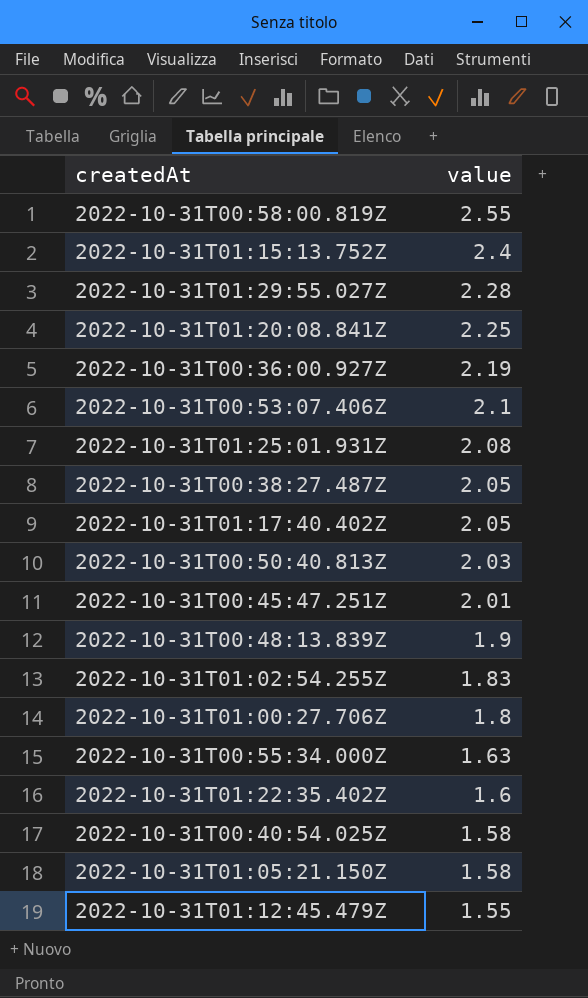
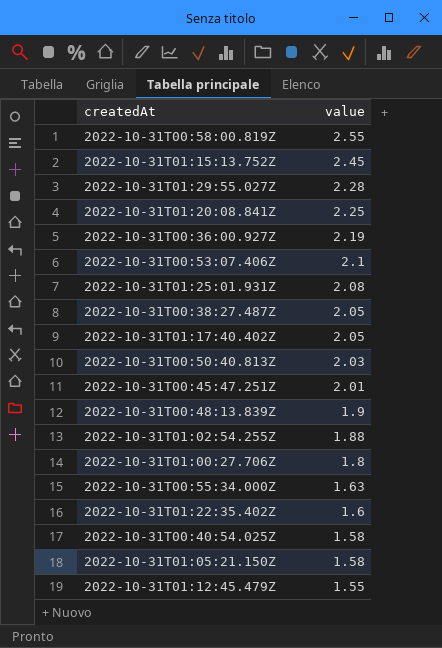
2022-10-31T01:15:13.752Z | value: 2.4 -> 2.45
2022-10-31T01:02:54.255Z | value: 1.83 -> 1.88

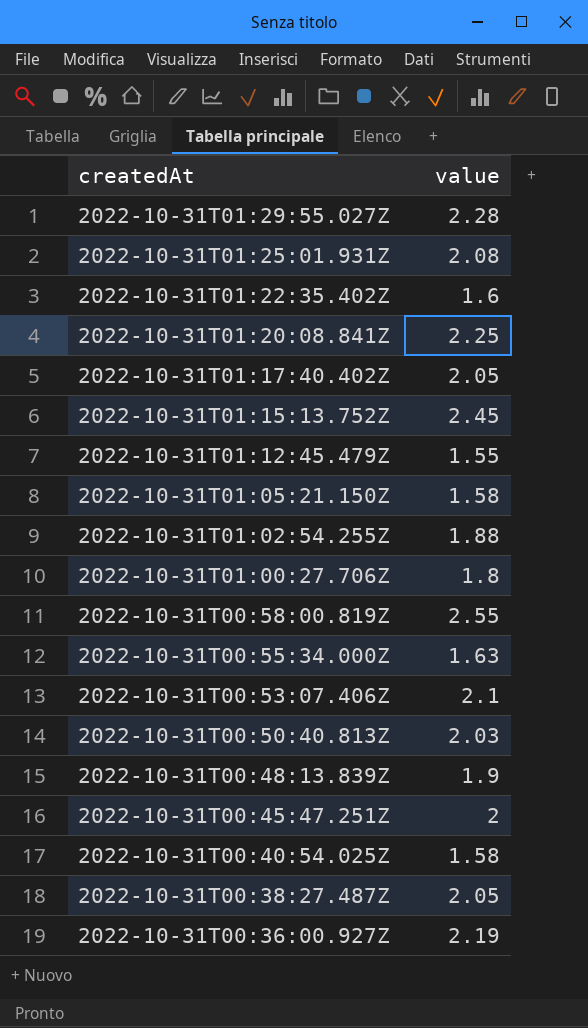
row order: value descending -> createdAt descending
2022-10-31T00:45:47.251Z | value: 2.01 -> 2

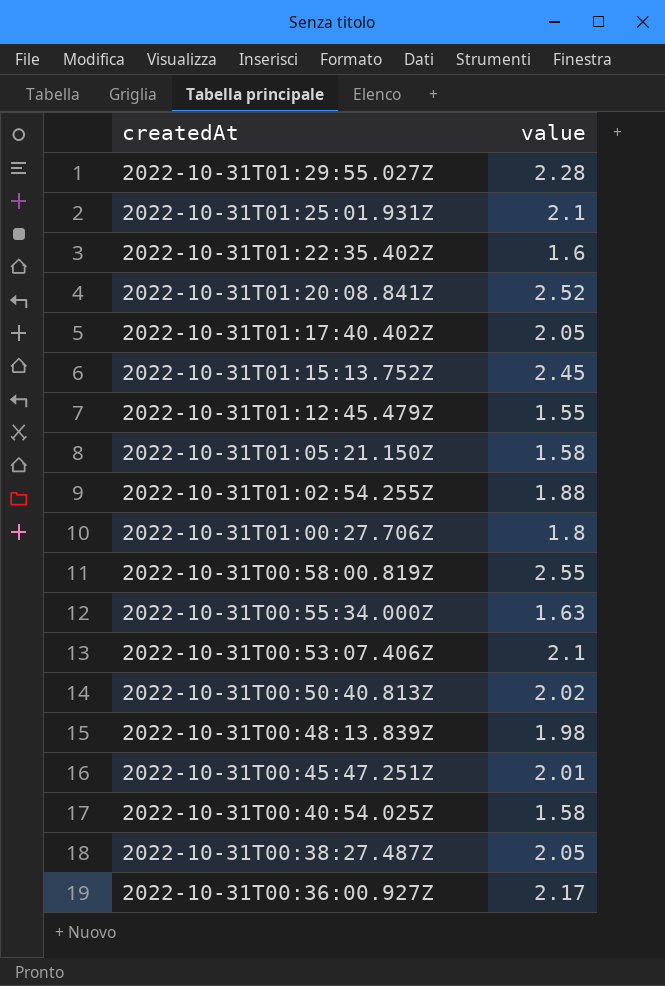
2022-10-31T01:25:01.931Z | value: 2.08 -> 2.1
2022-10-31T01:20:08.841Z | value: 2.25 -> 2.52
2022-10-31T00:50:40.813Z | value: 2.03 -> 2.02
2022-10-31T00:48:13.839Z | value: 1.9 -> 1.98
2022-10-31T00:45:47.251Z | value: 2 -> 2.01
2022-10-31T00:36:00.927Z | value: 2.19 -> 2.17

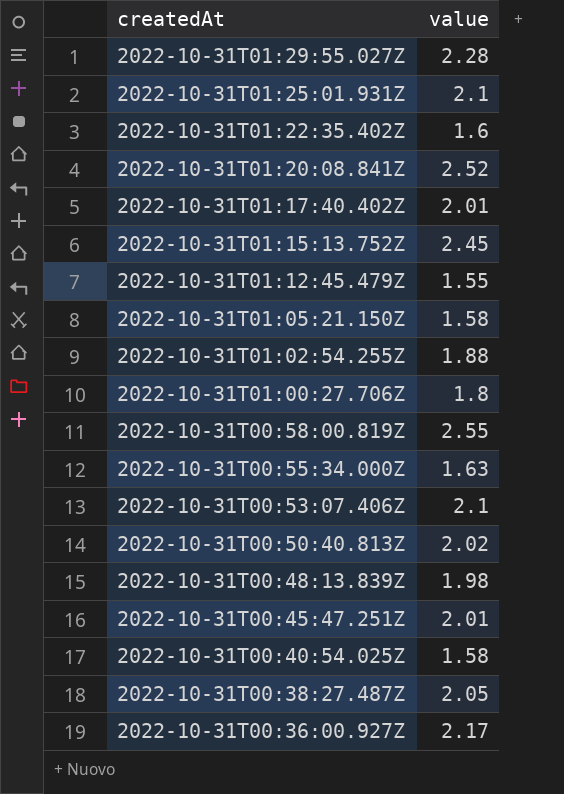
2022-10-31T01:17:40.402Z | value: 2.05 -> 2.01

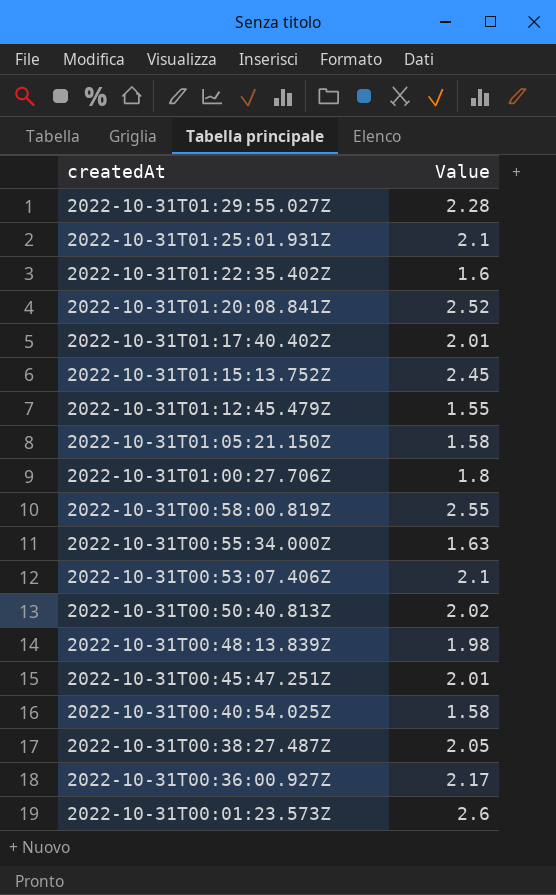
column name: value -> Value
row 2022-10-31T01:02:54.255Z: 1.88 -> none
row 2022-10-31T00:01:23.573Z: none -> 2.6

